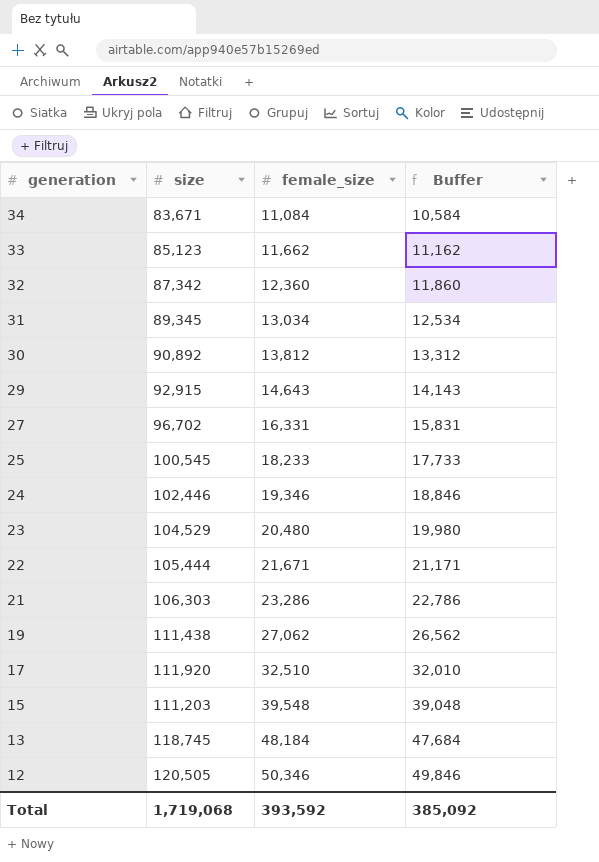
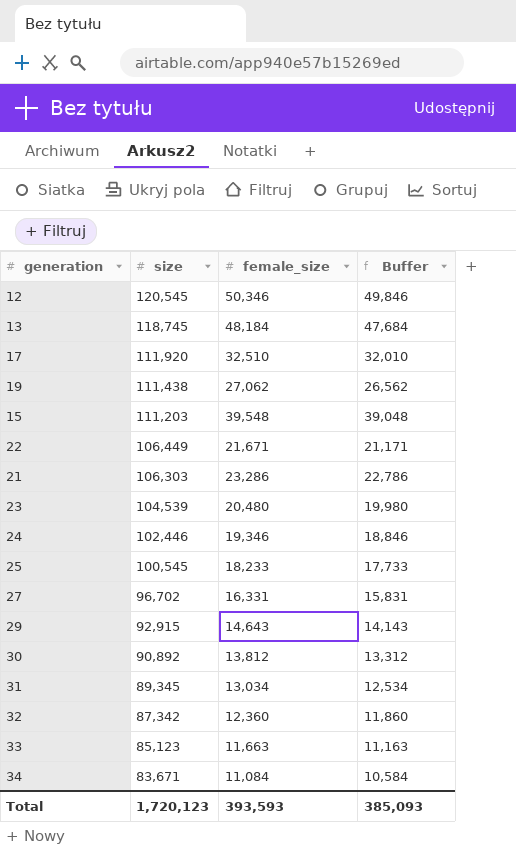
row order: generation descending -> size descending
12 | size: 120,505 -> 120,545
22 | size: 105,444 -> 106,449
23 | size: 104,529 -> 104,539
33 | female_size: 11,662 -> 11,663
33 | Buffer: 11,162 -> 11,163
Total | size: 1,719,068 -> 1,720,123
Total | female_size: 393,592 -> 393,593
Total | Buffer: 385,092 -> 385,093

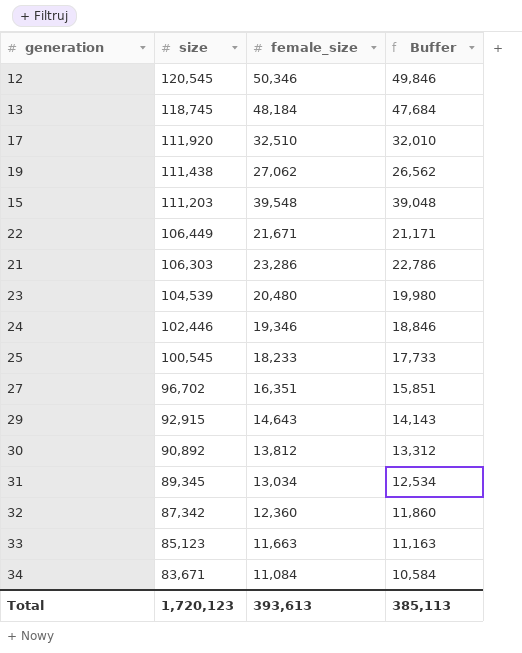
27 | female_size: 16,331 -> 16,351
27 | Buffer: 15,831 -> 15,851
Total | female_size: 393,593 -> 393,613
Total | Buffer: 385,093 -> 385,113

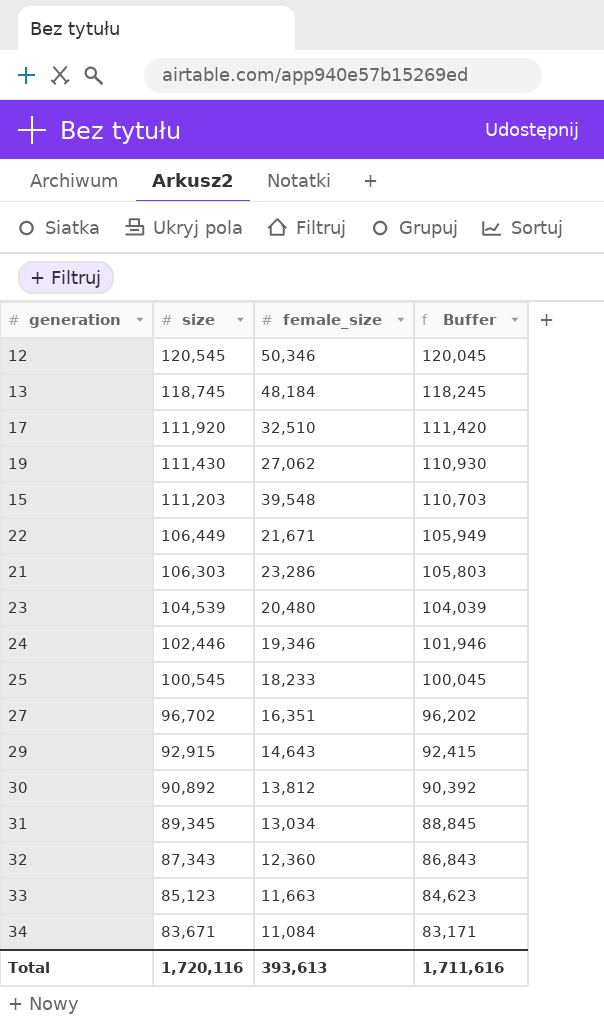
column Buffer | formula: [female_size] - 500 -> [size] - 500
19 | size: 111,438 -> 111,430
32 | size: 87,342 -> 87,343
Total | size: 1,720,123 -> 1,720,116
Total | Buffer: 385,113 -> 1,711,616

